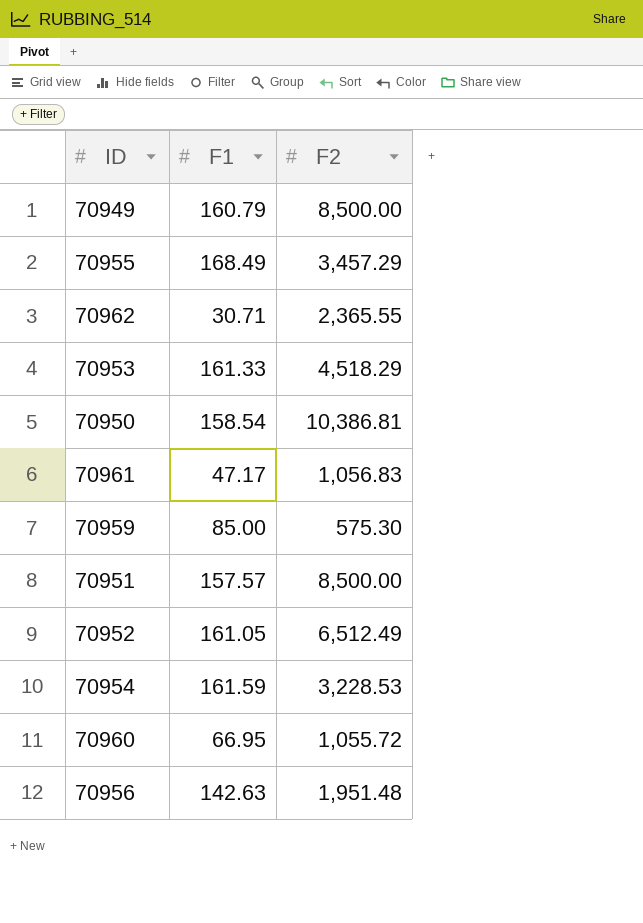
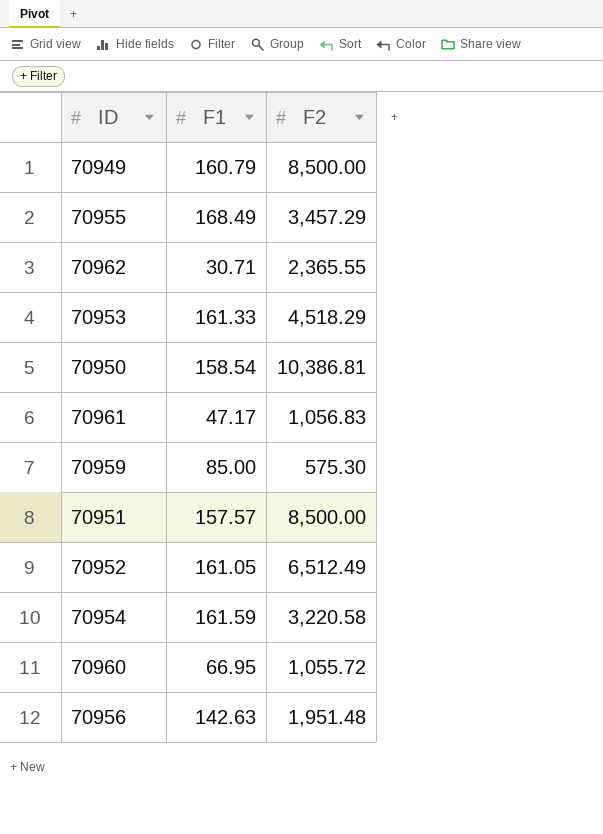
70954 | F2: 3,228.53 -> 3,220.58

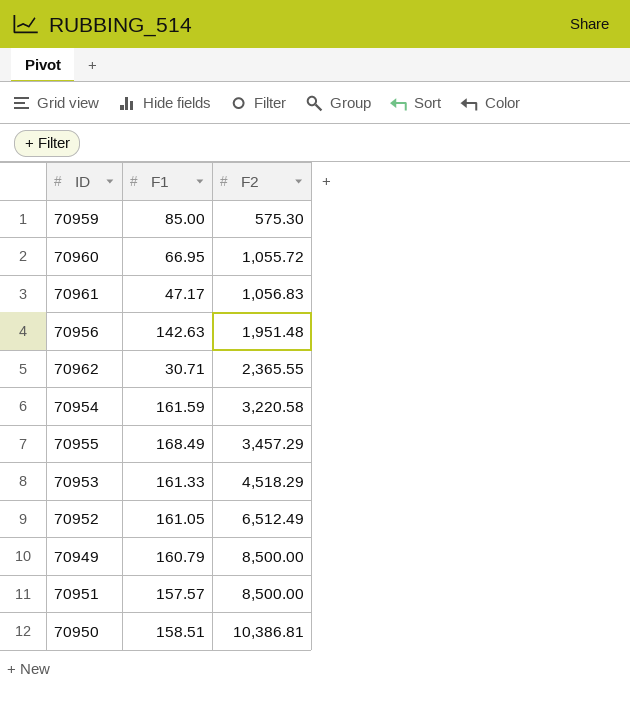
row order: none -> F2 ascending
70950 | F1: 158.54 -> 158.51

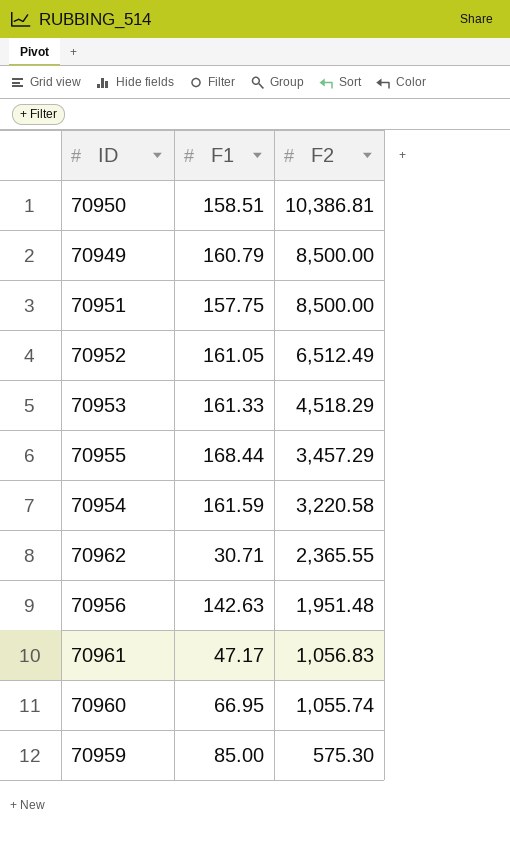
row order: F2 ascending -> F2 descending
70951 | F1: 157.57 -> 157.75
70955 | F1: 168.49 -> 168.44
70960 | F2: 1,055.72 -> 1,055.74

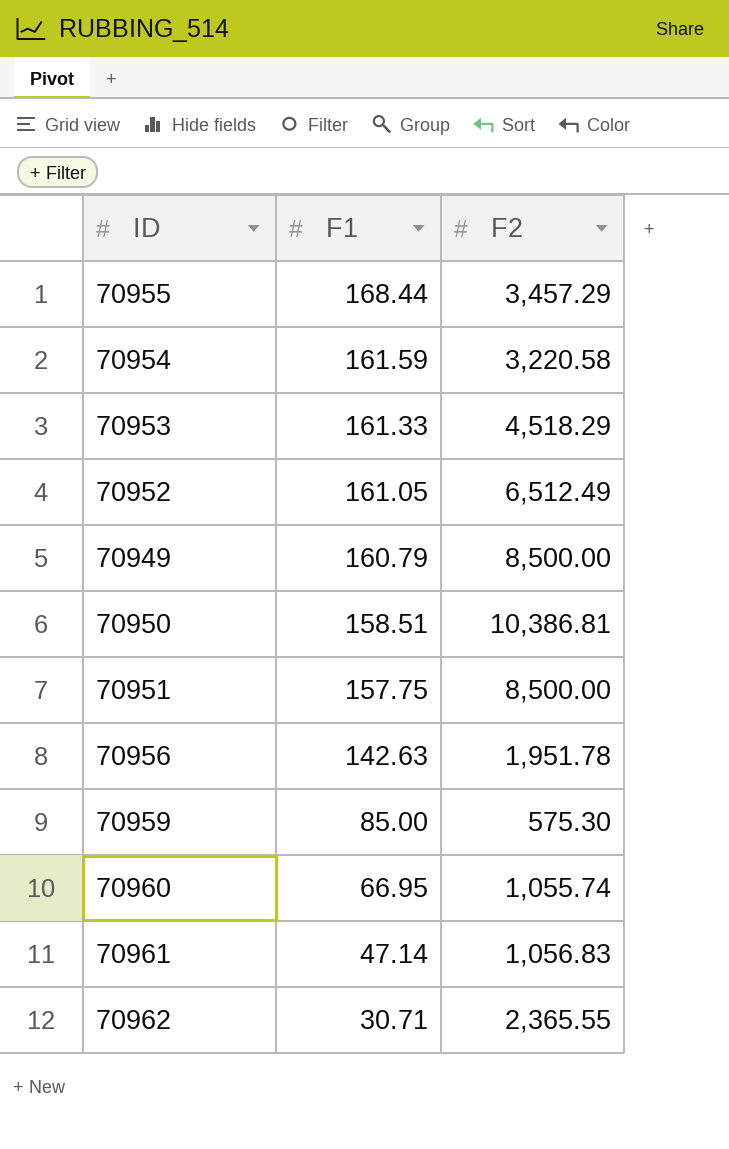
row order: F2 descending -> F1 descending
70956 | F2: 1,951.48 -> 1,951.78
70961 | F1: 47.17 -> 47.14

